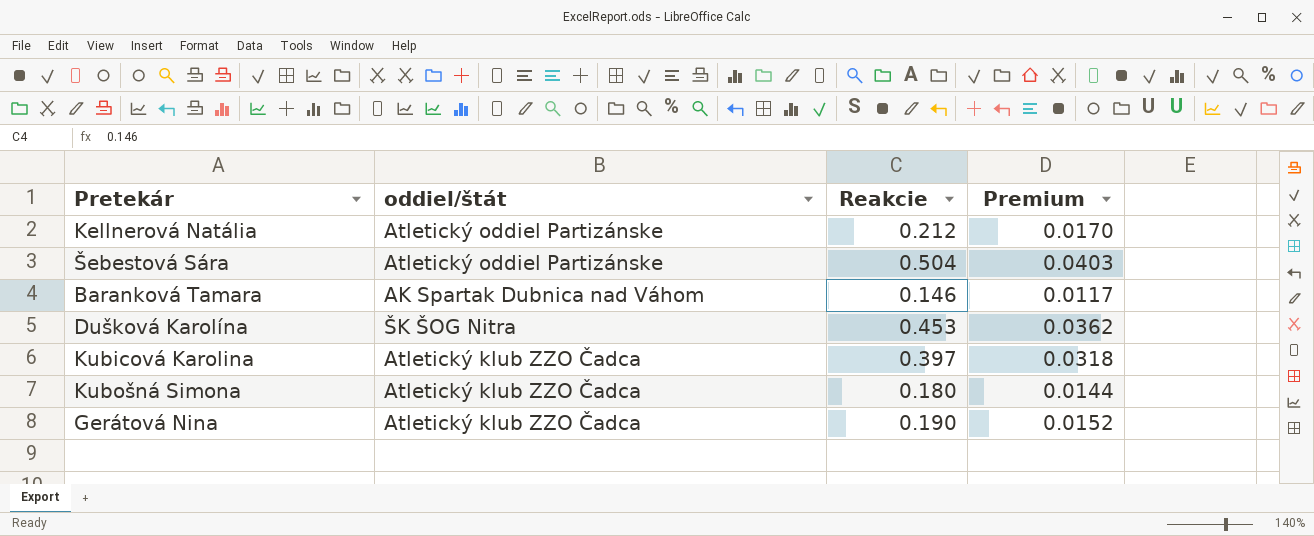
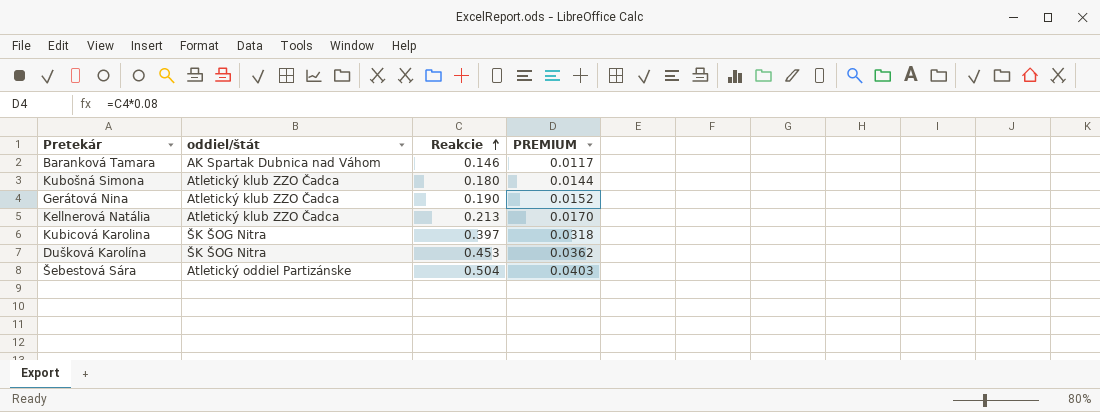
row order: none -> Reakcie ascending
column name: Premium -> PREMIUM
Kellnerová Natália | oddiel/štát: Atletický oddiel Partizánske -> Atletický klub ZZO Čadca
Kellnerová Natália | Reakcie: 0.212 -> 0.213
Kubicová Karolina | oddiel/štát: Atletický klub ZZO Čadca -> ŠK ŠOG Nitra

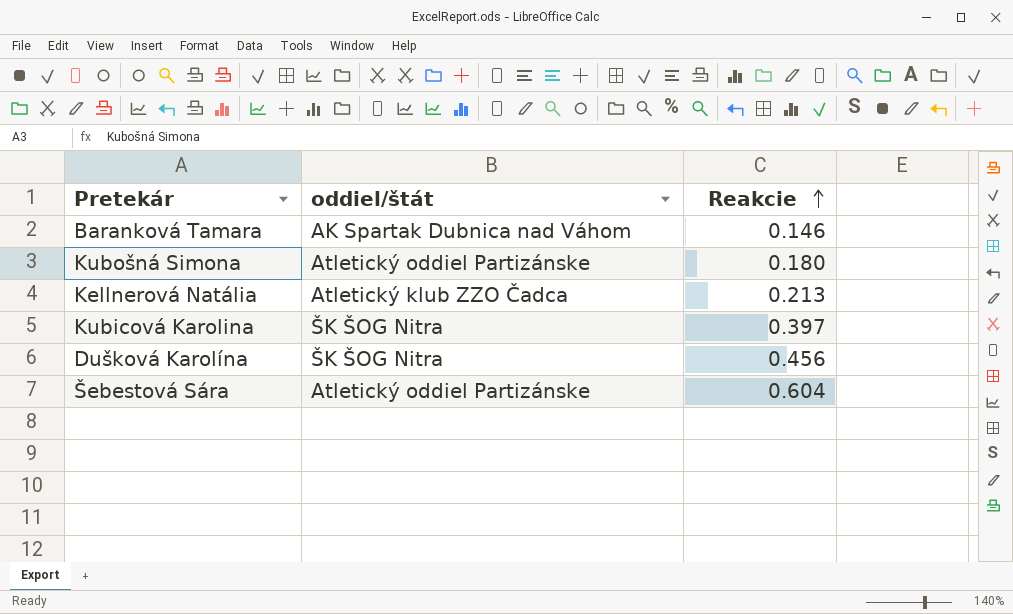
column PREMIUM | formula: [Reakcie] * 0.08 -> none
row Gerátová Nina: Atletický klub ZZO Čadca | 0.190 | 0.0152 -> none
Kubošná Simona | oddiel/štát: Atletický klub ZZO Čadca -> Atletický oddiel Partizánske
Dušková Karolína | Reakcie: 0.453 -> 0.456
Šebestová Sára | Reakcie: 0.504 -> 0.604

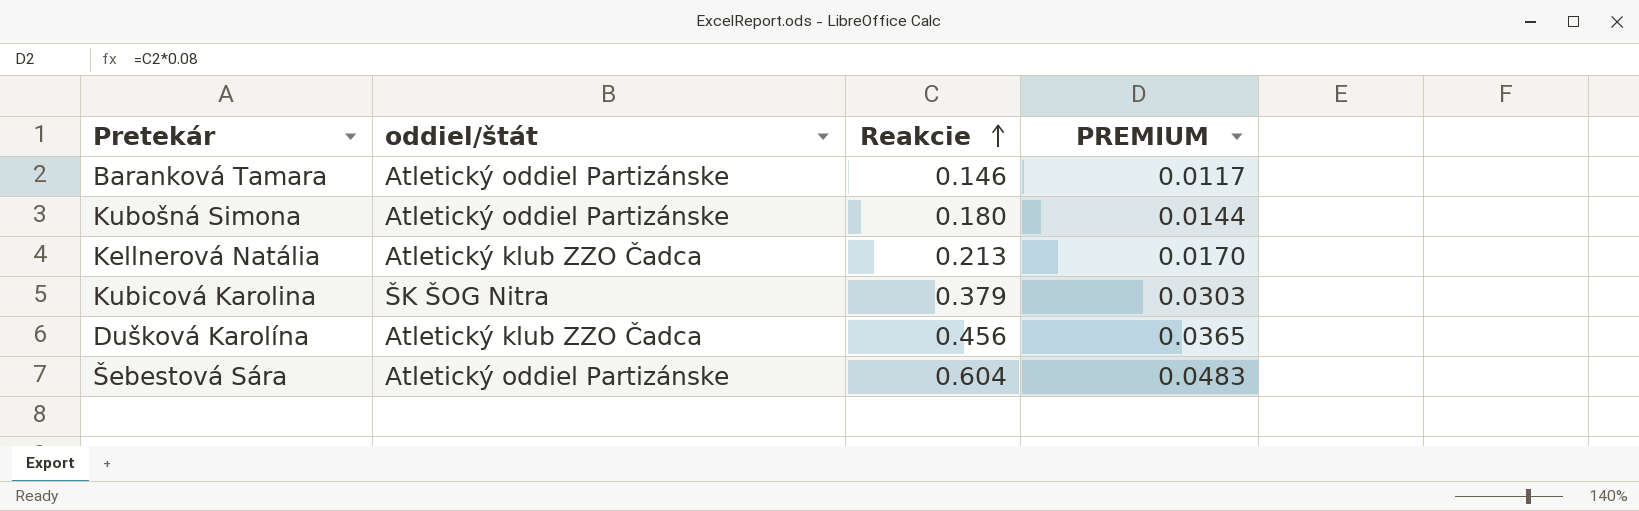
column PREMIUM | formula: none -> [Reakcie] * 0.08
Baranková Tamara | oddiel/štát: AK Spartak Dubnica nad Váhom -> Atletický oddiel Partizánske
Kubicová Karolina | Reakcie: 0.397 -> 0.379
Dušková Karolína | oddiel/štát: ŠK ŠOG Nitra -> Atletický klub ZZO Čadca

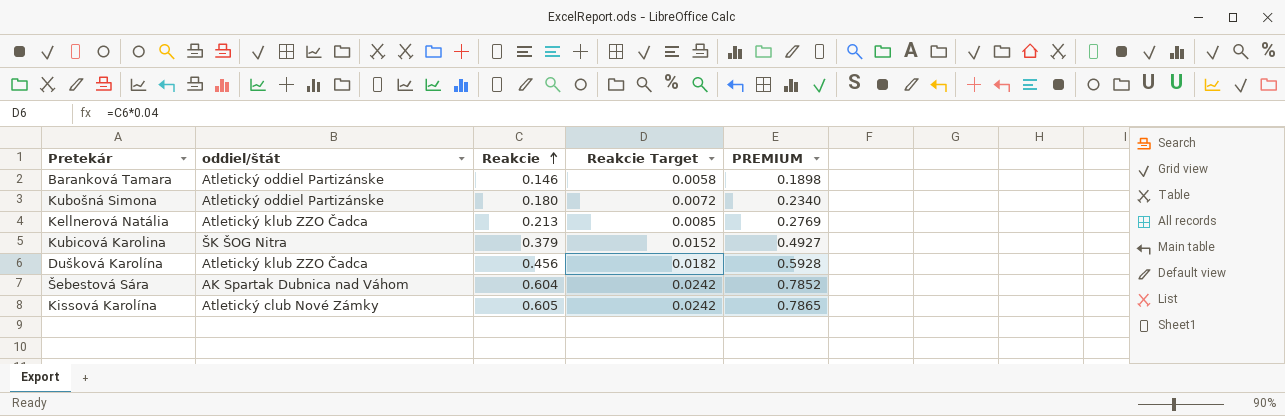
column Reakcie Target | formula: none -> [Reakcie] * 0.04
column PREMIUM | formula: [Reakcie] * 0.08 -> [Reakcie] * 1.3
Šebestová Sára | oddiel/štát: Atletický oddiel Partizánske -> AK Spartak Dubnica nad Váhom
row Kissová Karolína: none -> Atletický club Nové Zámky | 0.605 | 0.0242 | 0.7865

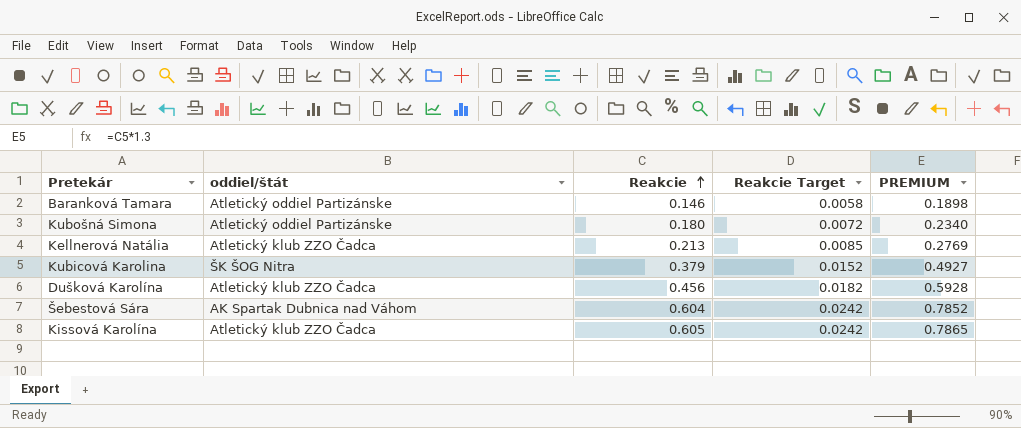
Kissová Karolína | oddiel/štát: Atletický club Nové Zámky -> Atletický klub ZZO Čadca

